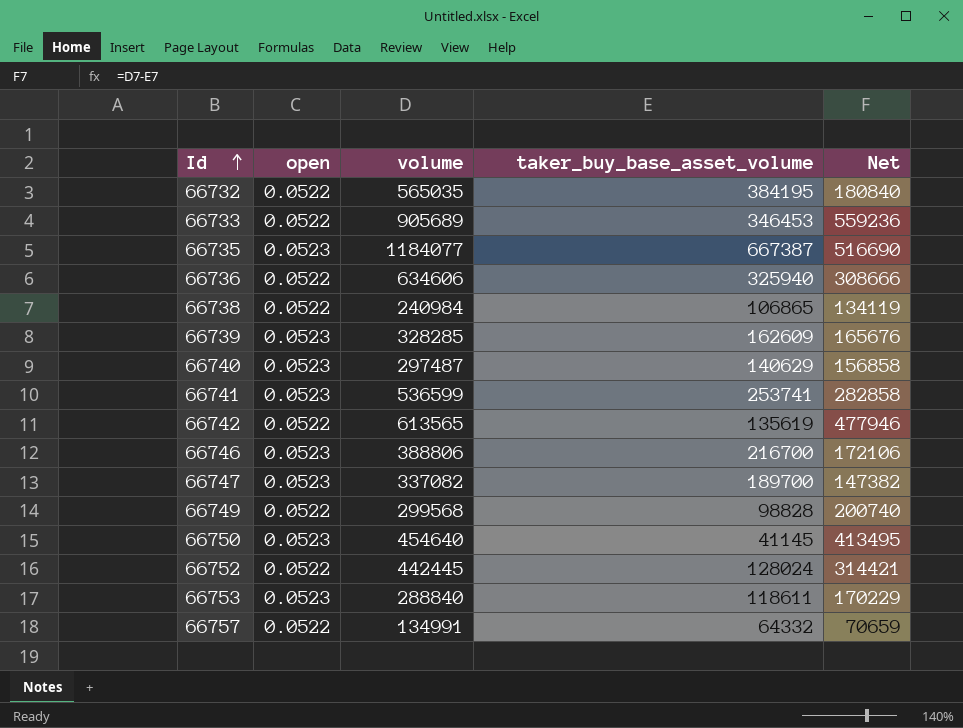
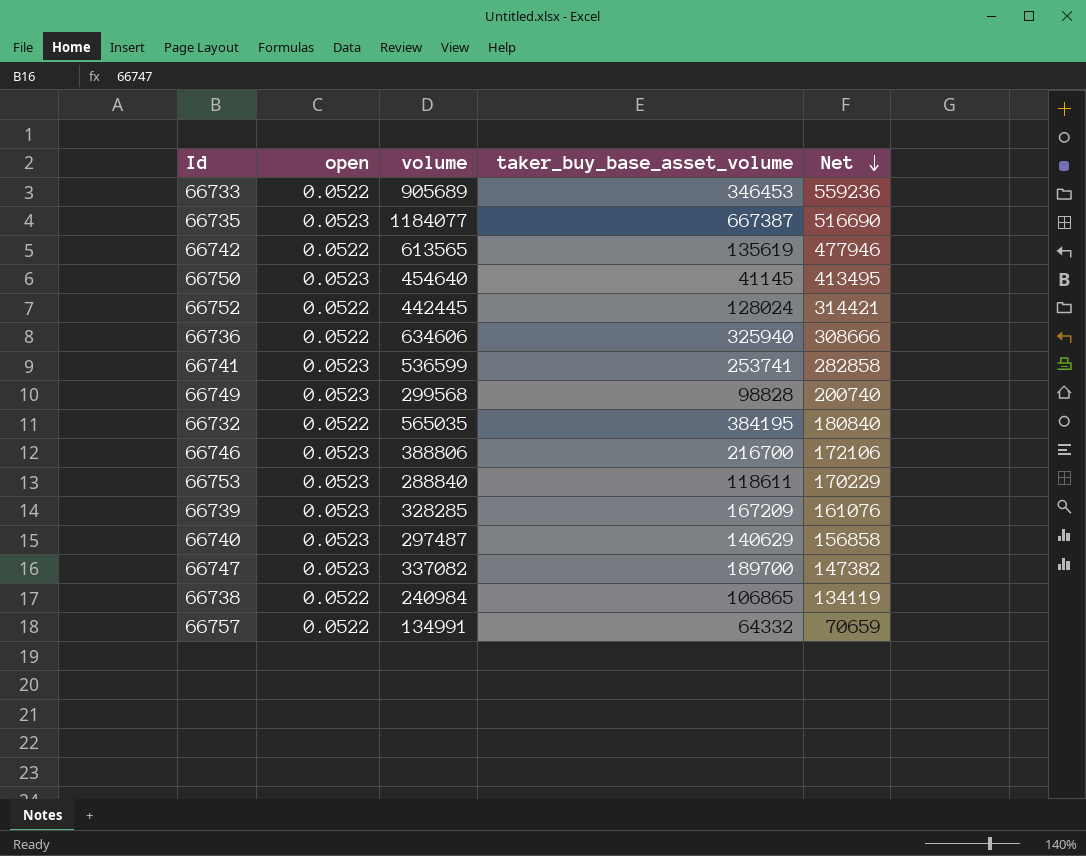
row order: Id ascending -> Net descending
66749 | open: 0.0522 -> 0.0523
66739 | taker_buy_base_asset_volume: 162609 -> 167209
66739 | Net: 165676 -> 161076

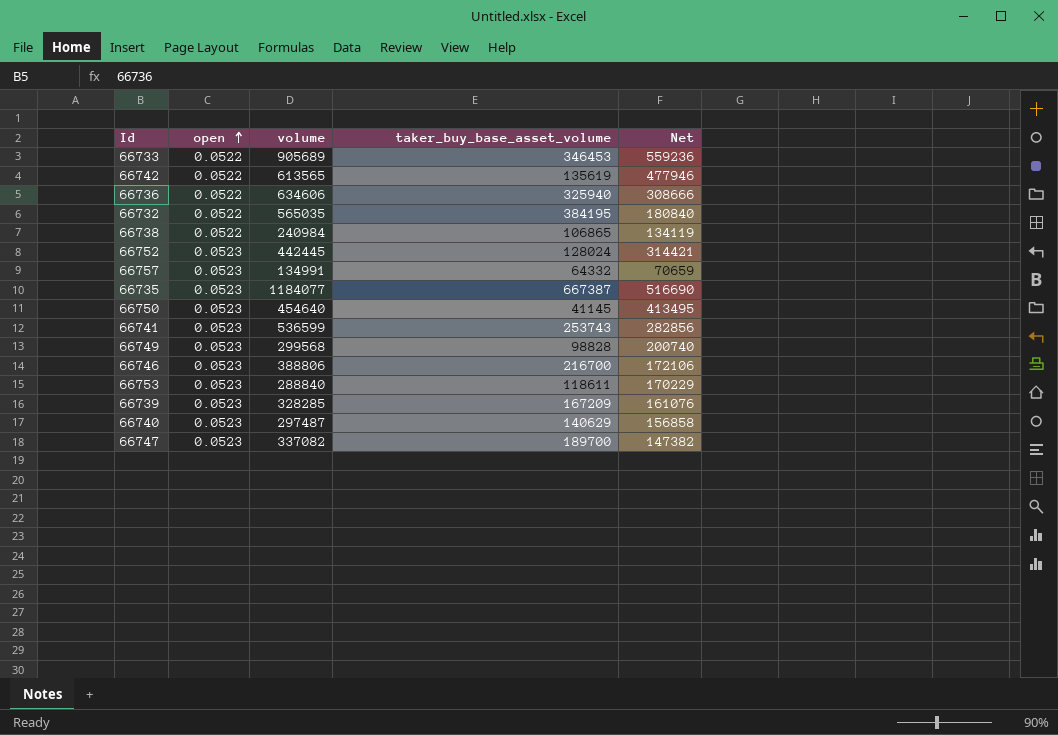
row order: Net descending -> open ascending
66752 | open: 0.0522 -> 0.0523
66757 | open: 0.0522 -> 0.0523
66741 | taker_buy_base_asset_volume: 253741 -> 253743
66741 | Net: 282858 -> 282856

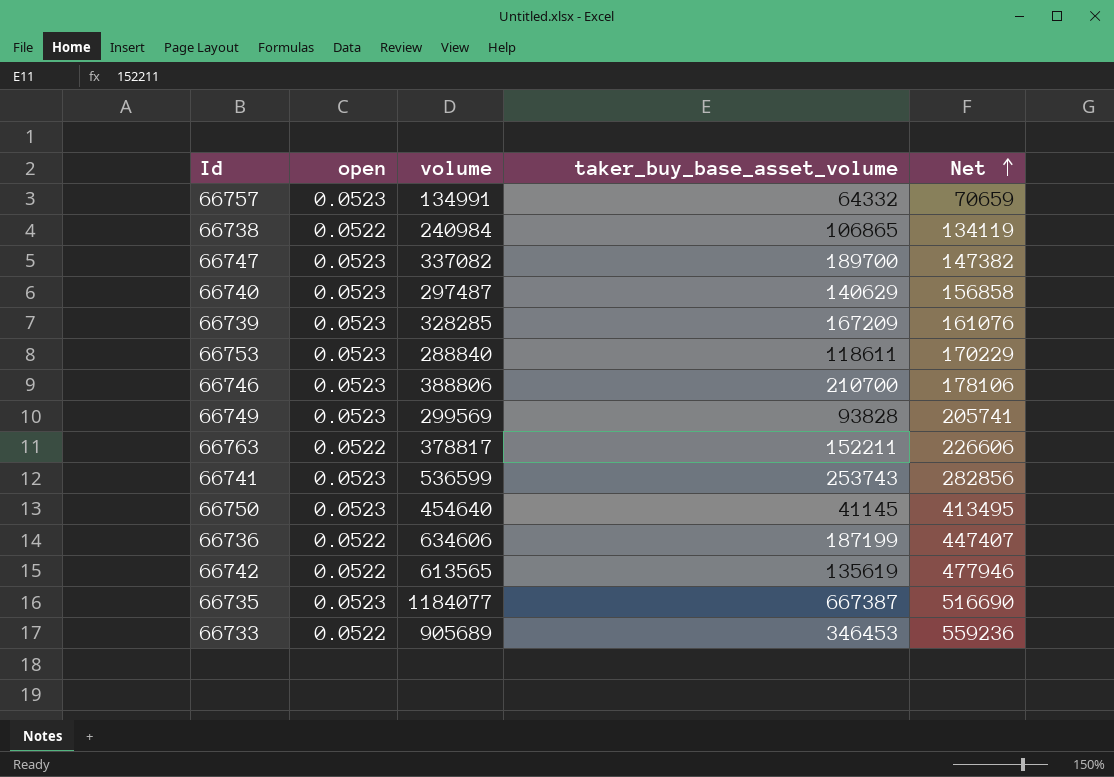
row order: open ascending -> Net ascending
row 66732: 0.0522 | 565035 | 384195 | 180840 -> none
row 66752: 0.0523 | 442445 | 128024 | 314421 -> none
66746 | taker_buy_base_asset_volume: 216700 -> 210700
66746 | Net: 172106 -> 178106
66749 | volume: 299568 -> 299569
66749 | taker_buy_base_asset_volume: 98828 -> 93828
66749 | Net: 200740 -> 205741
row 66763: none -> 0.0522 | 378817 | 152211 | 226606
66736 | taker_buy_base_asset_volume: 325940 -> 187199
66736 | Net: 308666 -> 447407

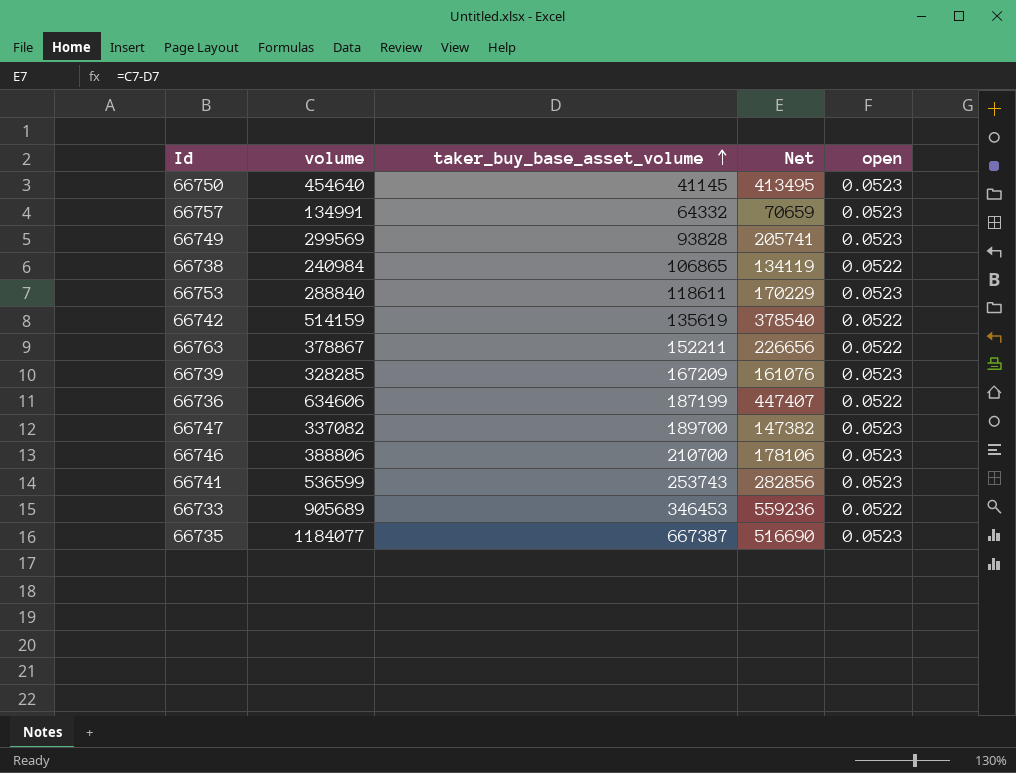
row order: Net ascending -> taker_buy_base_asset_volume ascending
column open | position: 2 -> 5
row 66740: 0.0523 | 297487 | 140629 | 156858 -> none
66742 | volume: 613565 -> 514159
66742 | Net: 477946 -> 378540
66763 | volume: 378817 -> 378867
66763 | Net: 226606 -> 226656

